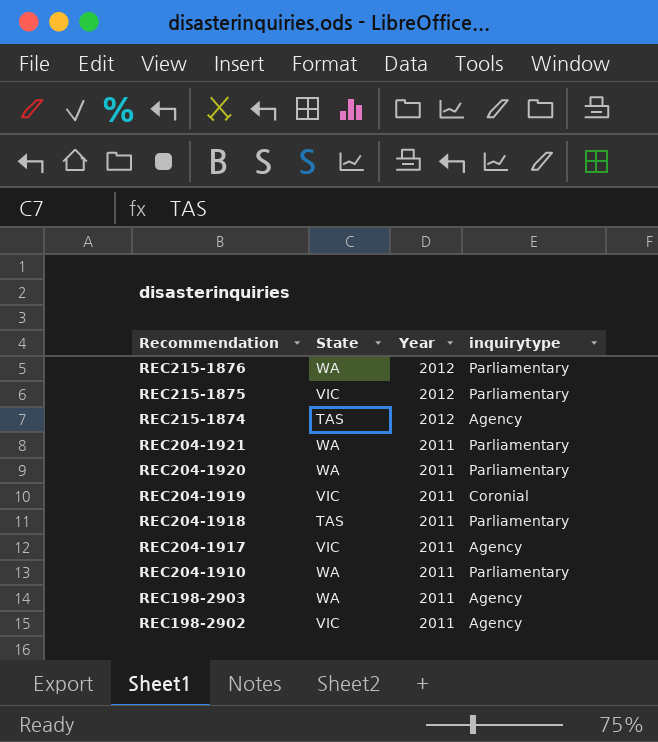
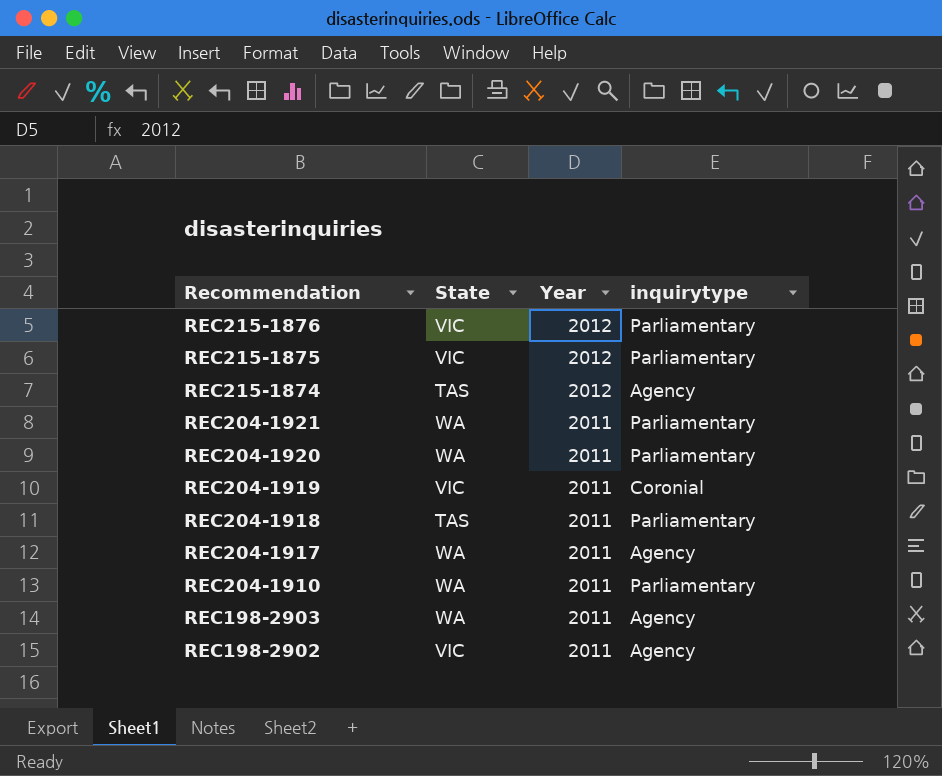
REC215-1876 | State: WA -> VIC
REC204-1917 | State: VIC -> WA

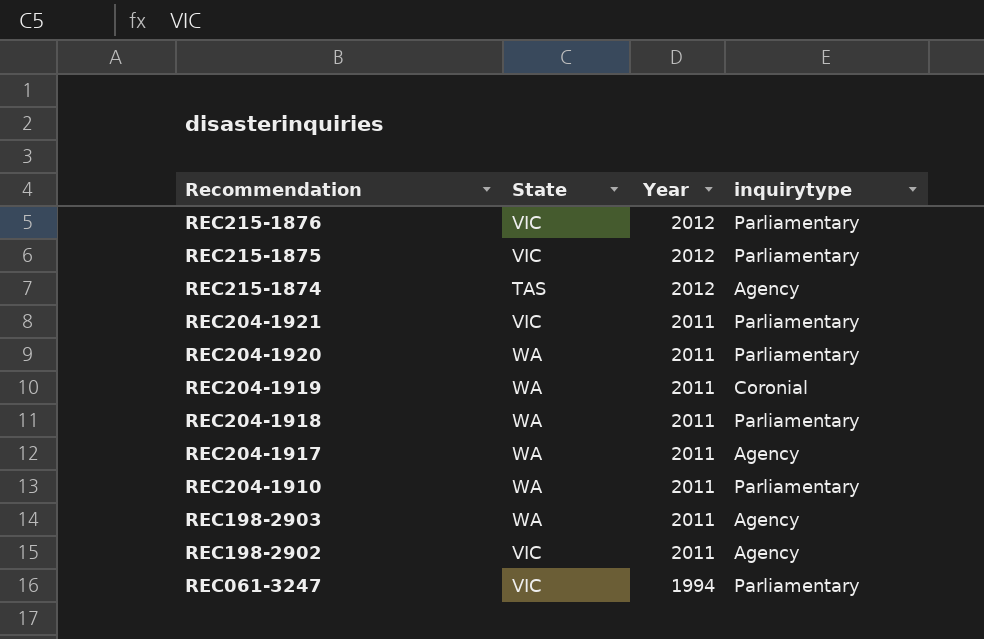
REC204-1921 | State: WA -> VIC
REC204-1919 | State: VIC -> WA
REC204-1918 | State: TAS -> WA
row REC061-3247: none -> VIC | 1994 | Parliamentary

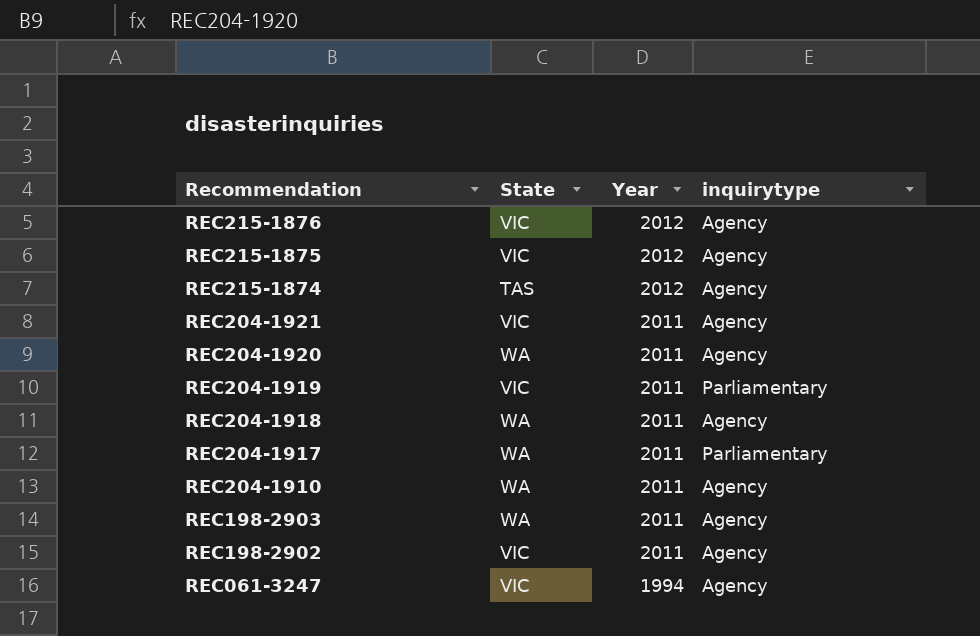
REC215-1876 | inquirytype: Parliamentary -> Agency
REC215-1875 | inquirytype: Parliamentary -> Agency
REC204-1921 | inquirytype: Parliamentary -> Agency
REC204-1920 | inquirytype: Parliamentary -> Agency
REC204-1919 | State: WA -> VIC
REC204-1919 | inquirytype: Coronial -> Parliamentary
REC204-1918 | inquirytype: Parliamentary -> Agency
REC204-1917 | inquirytype: Agency -> Parliamentary
REC204-1910 | inquirytype: Parliamentary -> Agency
REC061-3247 | inquirytype: Parliamentary -> Agency

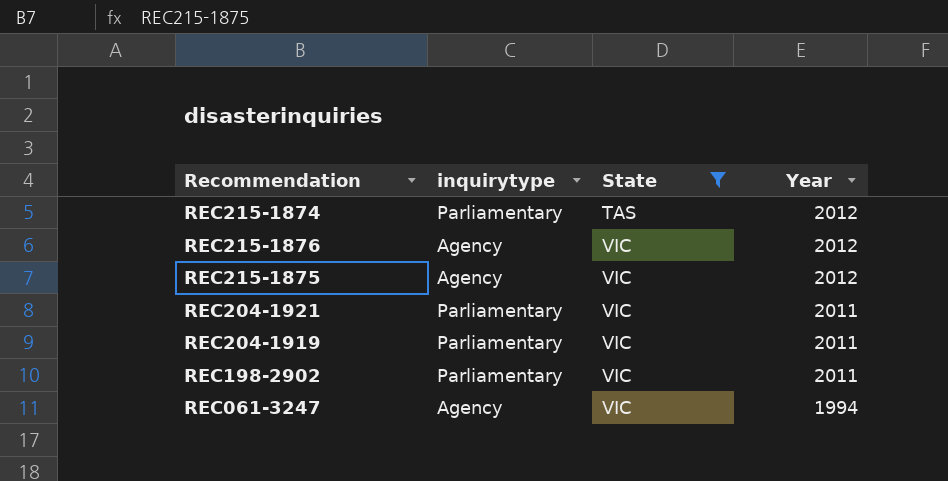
filter: none -> State != WA
row order: Recommendation descending -> State ascending
column inquirytype | position: 4 -> 2
REC215-1874 | inquirytype: Agency -> Parliamentary
REC204-1921 | inquirytype: Agency -> Parliamentary
REC198-2902 | inquirytype: Agency -> Parliamentary

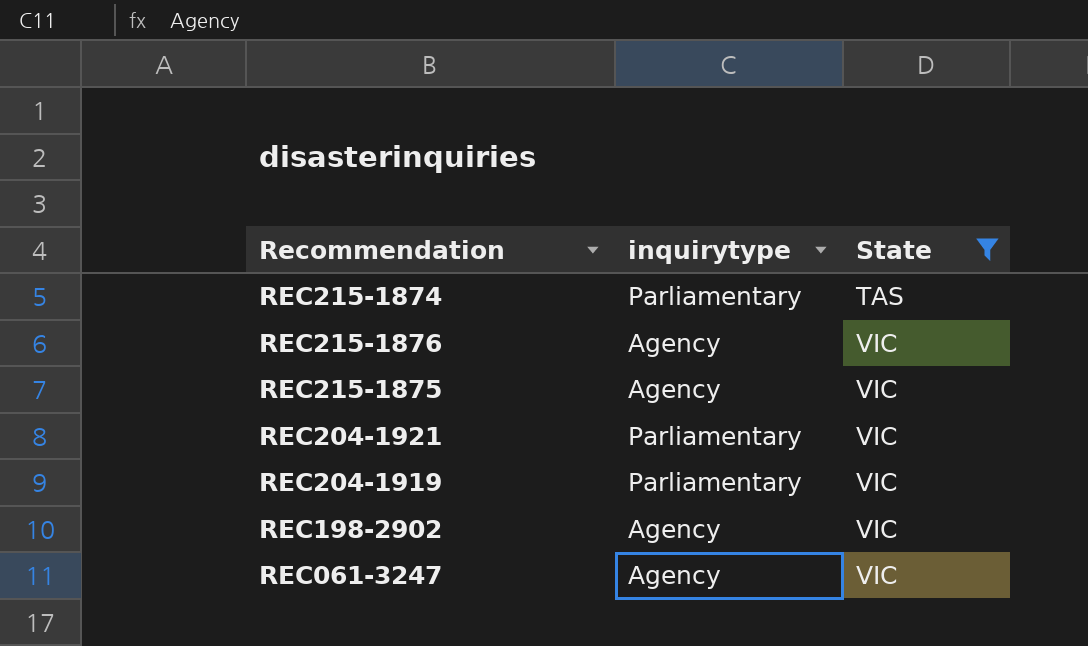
column Year | position: 4 -> none
REC198-2902 | inquirytype: Parliamentary -> Agency

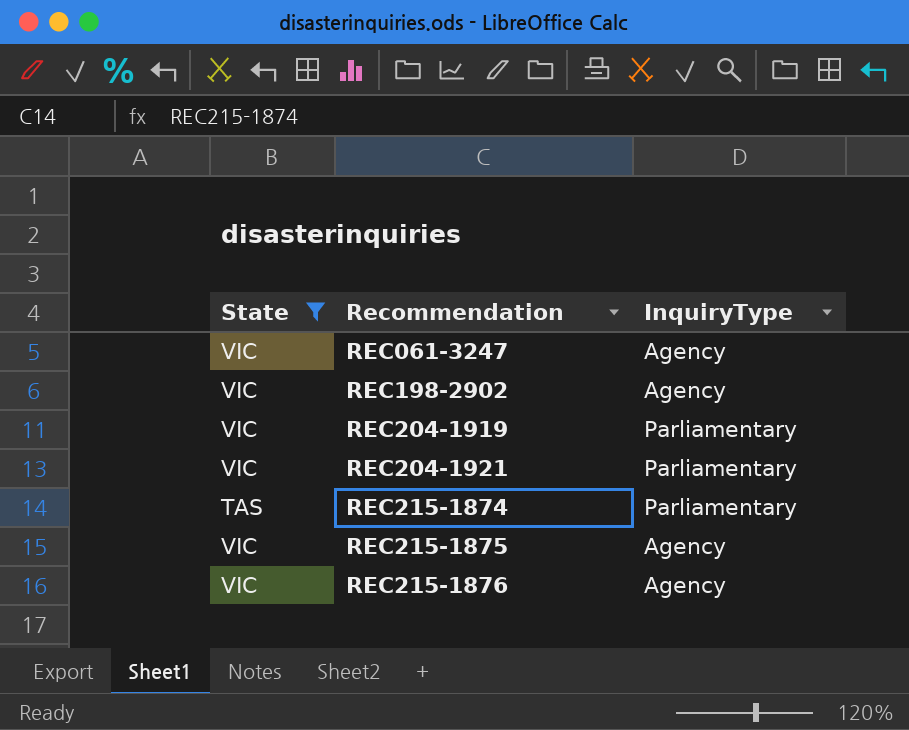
row order: State ascending -> Recommendation ascending
column State | position: 3 -> 1
column name: inquirytype -> InquiryType

